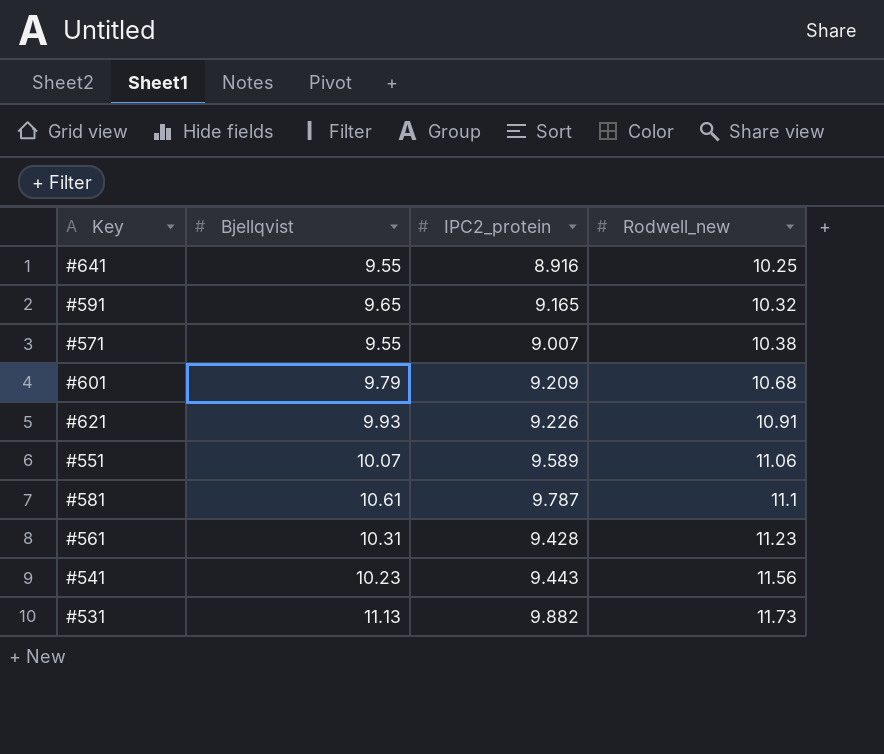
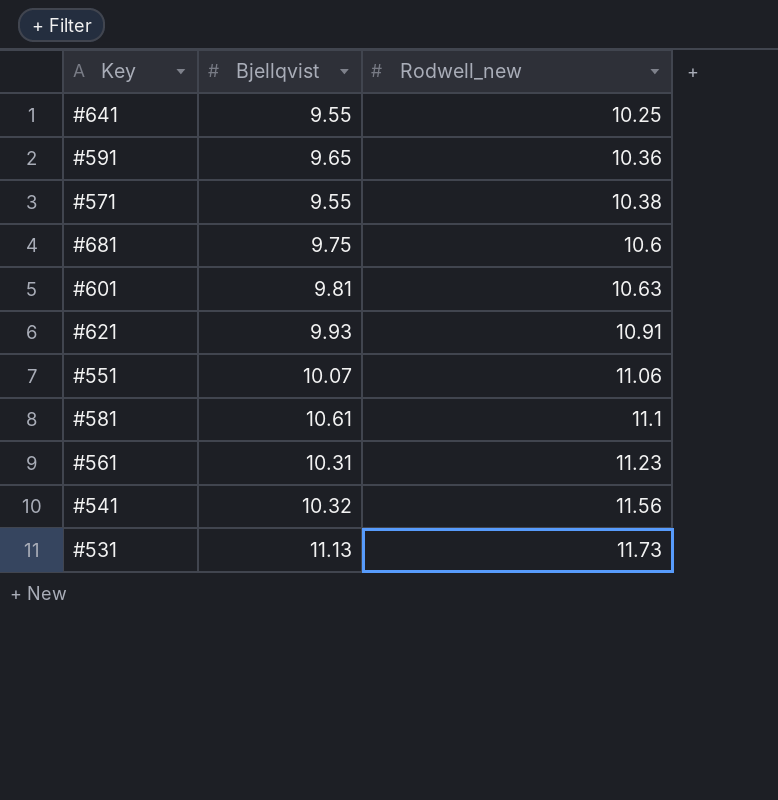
column IPC2_protein | position: 3 -> none
#591 | Rodwell_new: 10.32 -> 10.36
row #681: none -> 9.75 | 10.6
#601 | Bjellqvist: 9.79 -> 9.81
#601 | Rodwell_new: 10.68 -> 10.63
#541 | Bjellqvist: 10.23 -> 10.32

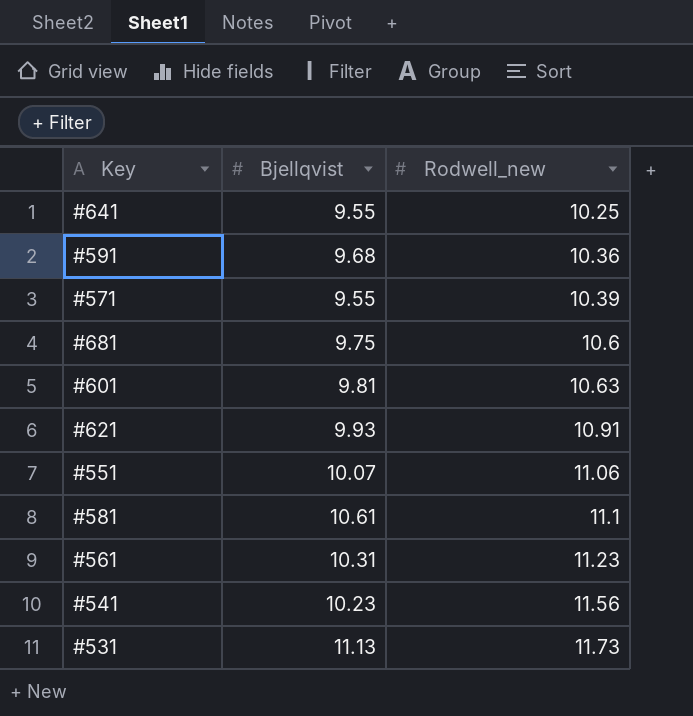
#591 | Bjellqvist: 9.65 -> 9.68
#571 | Rodwell_new: 10.38 -> 10.39
#541 | Bjellqvist: 10.32 -> 10.23

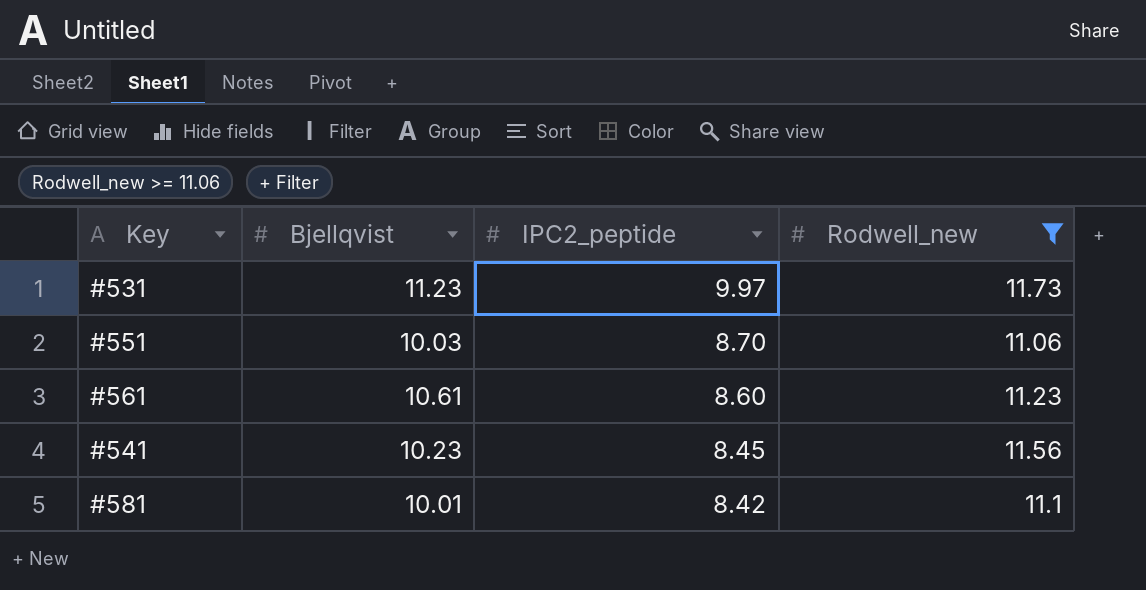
filter: none -> Rodwell_new >= 11.06
row order: Rodwell_new ascending -> IPC2_peptide descending
column IPC2_peptide | position: none -> 3
#531 | Bjellqvist: 11.13 -> 11.23
#551 | Bjellqvist: 10.07 -> 10.03
#561 | Bjellqvist: 10.31 -> 10.61
#581 | Bjellqvist: 10.61 -> 10.01

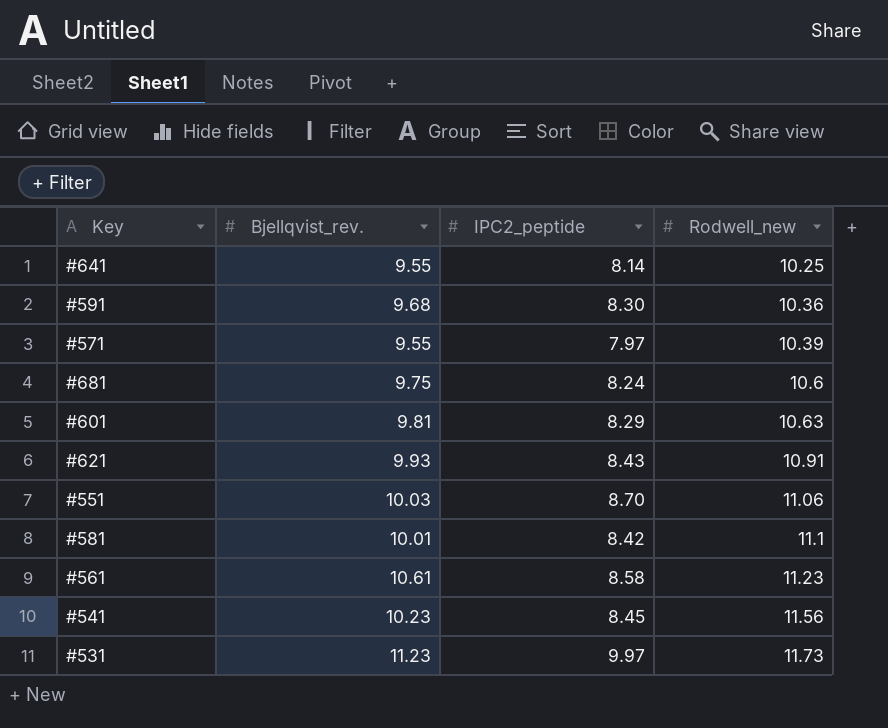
filter: Rodwell_new >= 11.06 -> none
row order: IPC2_peptide descending -> Rodwell_new ascending
column name: Bjellqvist -> Bjellqvist_rev.
#561 | IPC2_peptide: 8.60 -> 8.58

